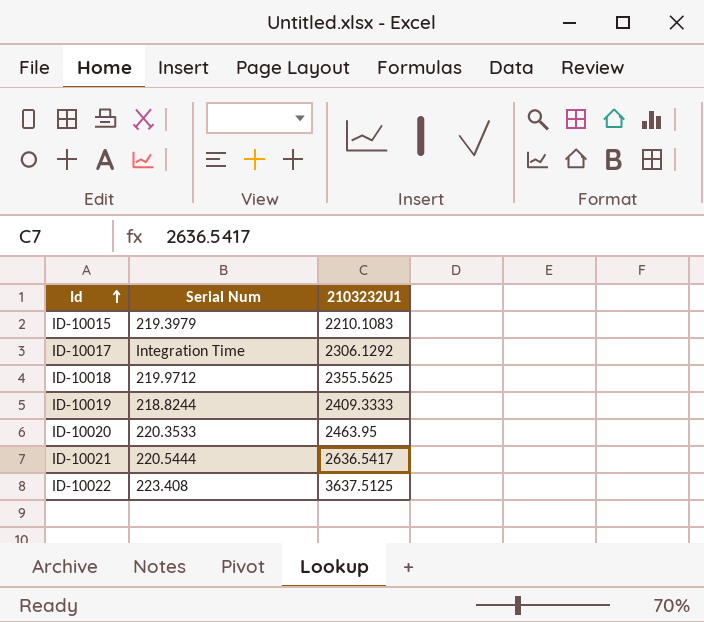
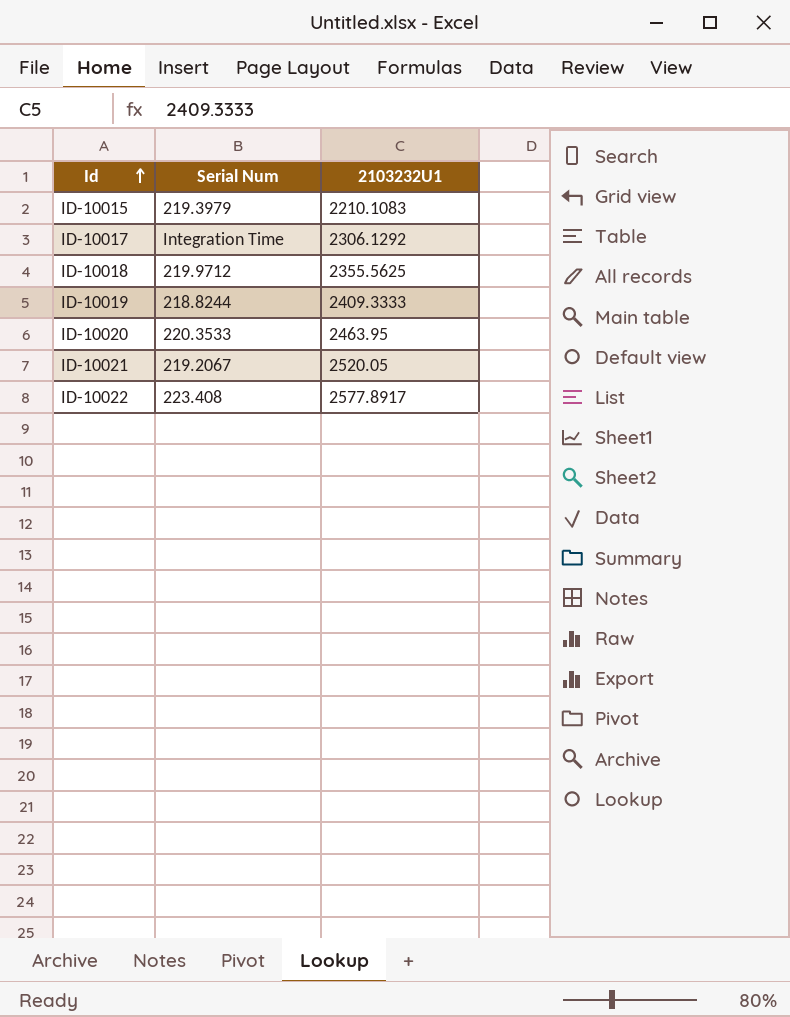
ID-10021 | Serial Num: 220.5444 -> 219.2067
ID-10021 | 2103232U1: 2636.5417 -> 2520.05
ID-10022 | 2103232U1: 3637.5125 -> 2577.8917

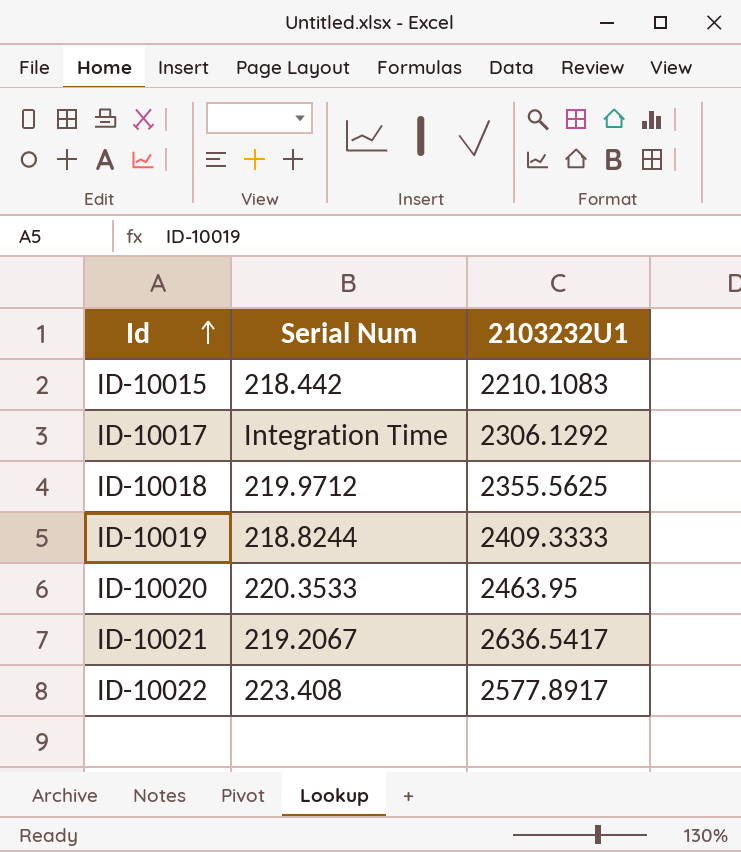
ID-10015 | Serial Num: 219.3979 -> 218.442
ID-10021 | 2103232U1: 2520.05 -> 2636.5417

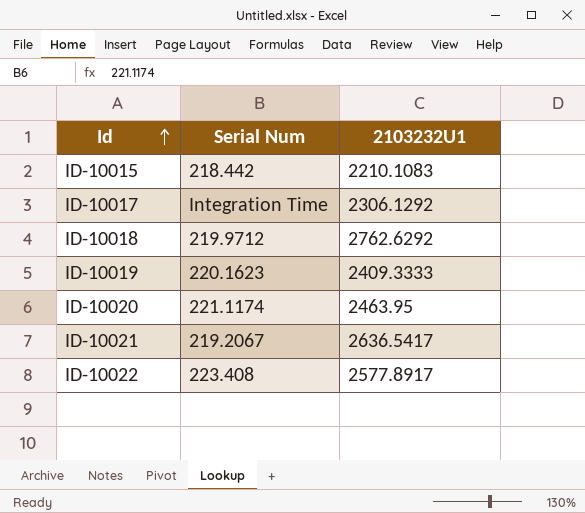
ID-10018 | 2103232U1: 2355.5625 -> 2762.6292
ID-10019 | Serial Num: 218.8244 -> 220.1623
ID-10020 | Serial Num: 220.3533 -> 221.1174

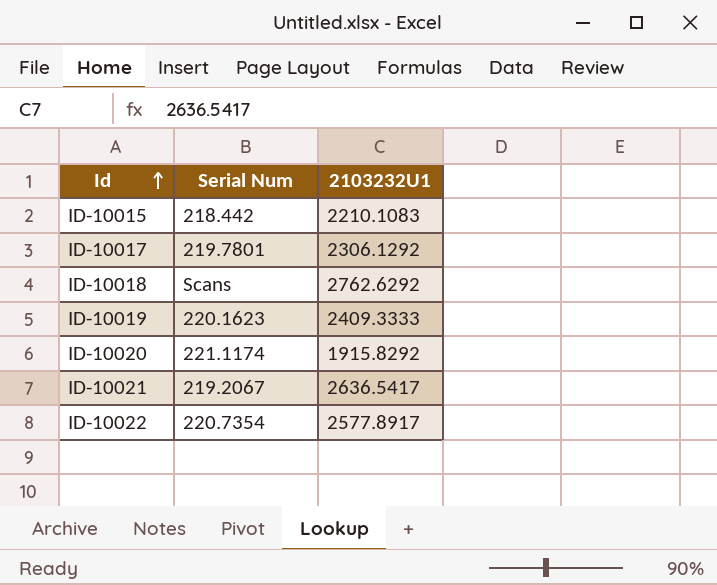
ID-10017 | Serial Num: Integration Time -> 219.7801
ID-10018 | Serial Num: 219.9712 -> Scans
ID-10020 | 2103232U1: 2463.95 -> 1915.8292
ID-10022 | Serial Num: 223.408 -> 220.7354

